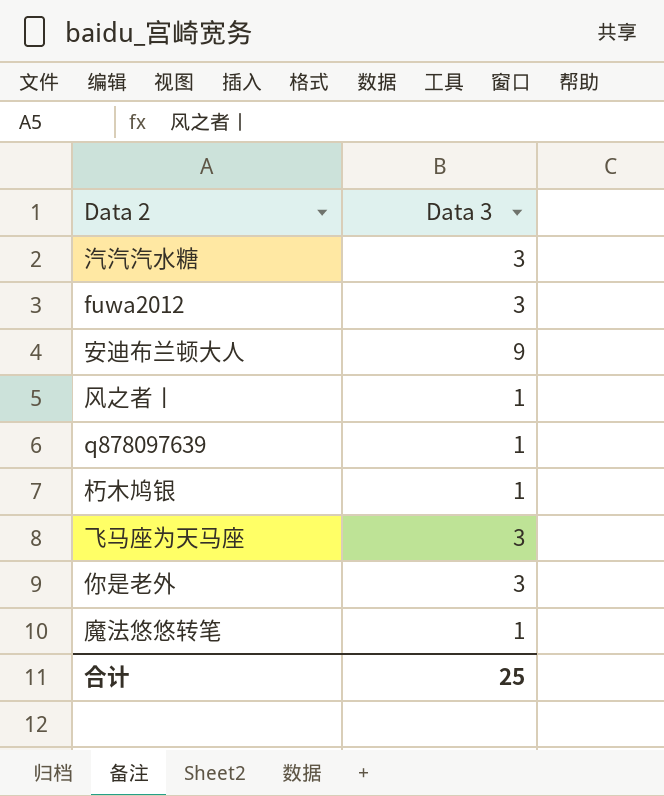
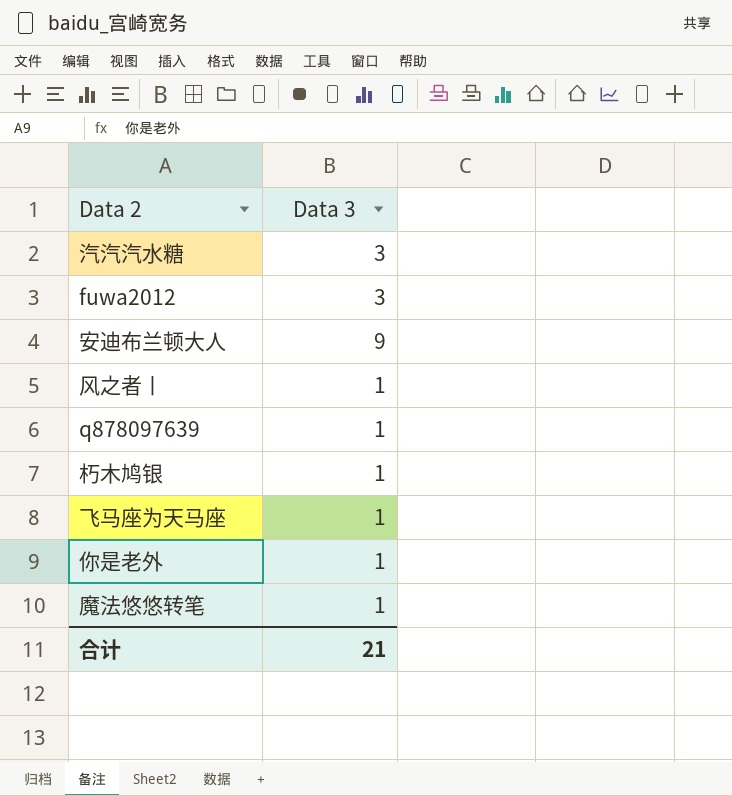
飞马座为天马座 | Data 3: 3 -> 1
你是老外 | Data 3: 3 -> 1
合计 | Data 3: 25 -> 21

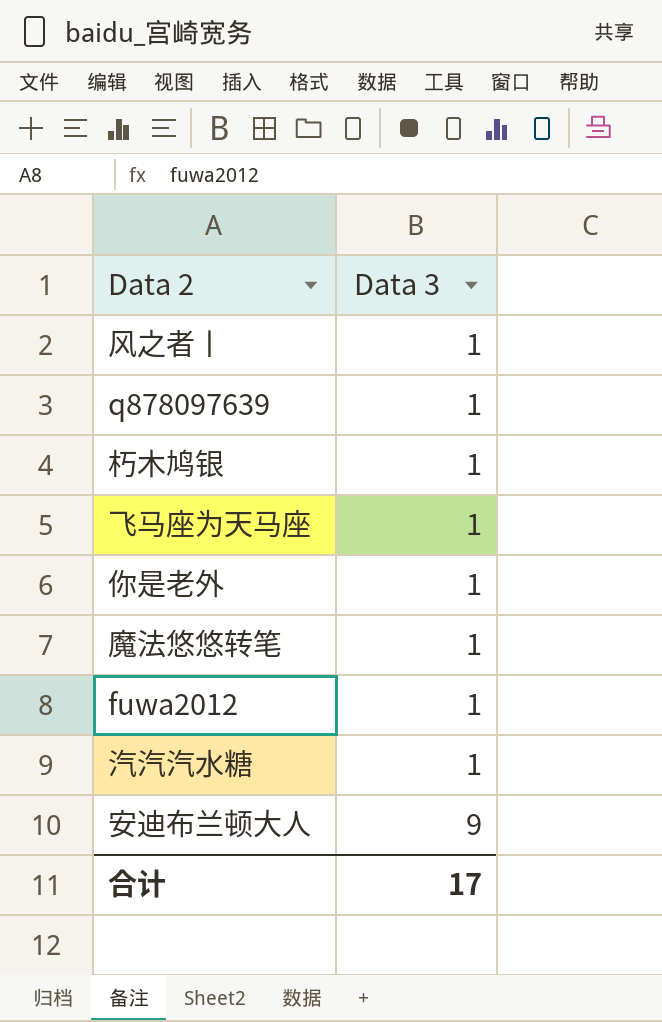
row order: none -> Data 3 ascending
fuwa2012 | Data 3: 3 -> 1
汽汽汽水糖 | Data 3: 3 -> 1
合计 | Data 3: 21 -> 17

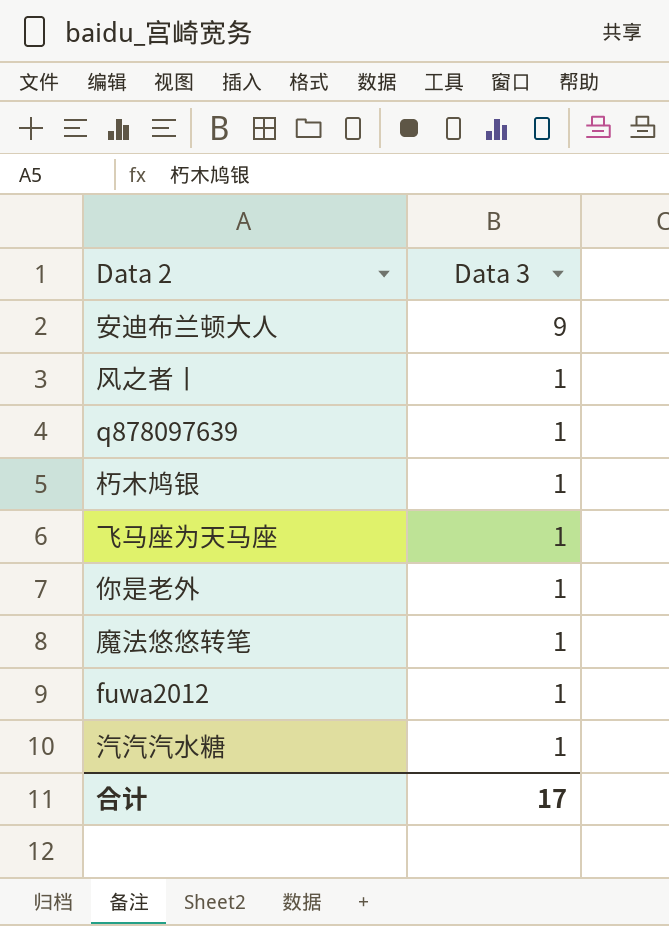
row order: Data 3 ascending -> Data 3 descending

